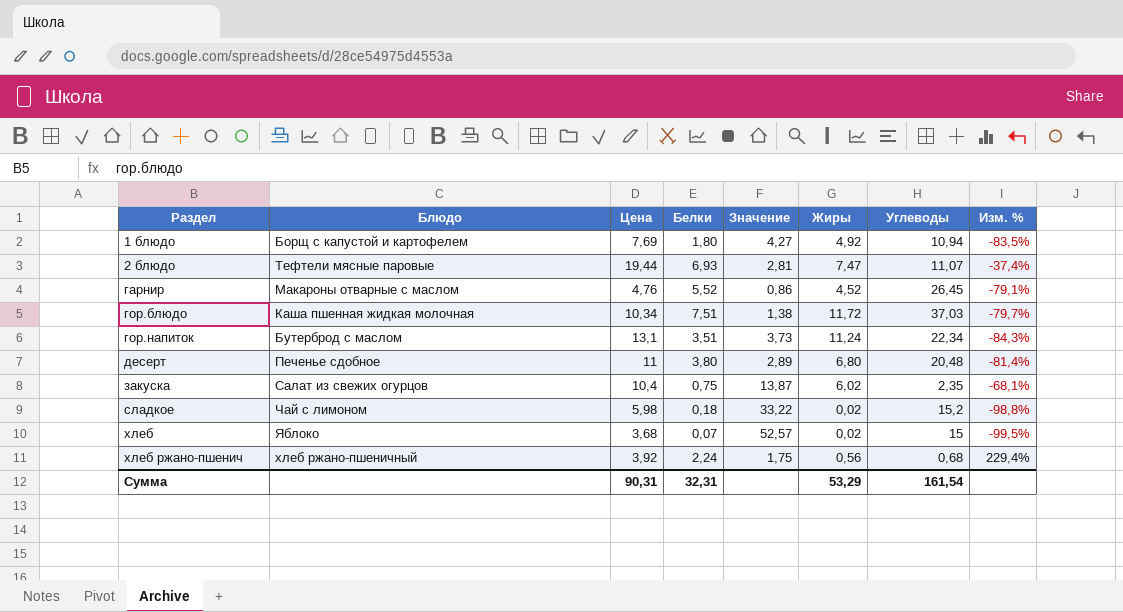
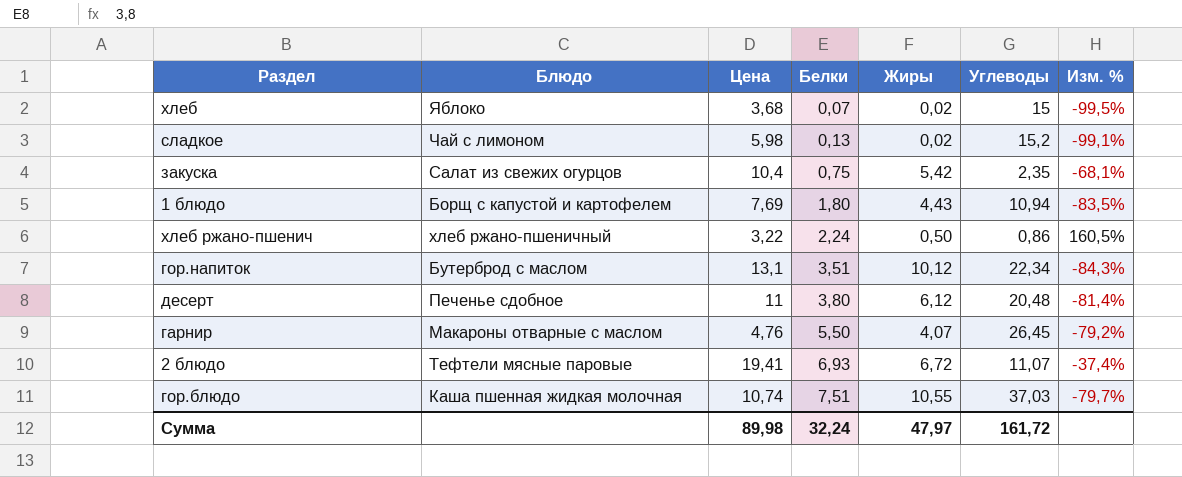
row order: Раздел ascending -> Белки ascending
column Значение | formula: [Цена] / [Белки] -> none
сладкое | Белки: 0,18 -> 0,13
сладкое | Изм. %: -98,8% -> -99,1%
закуска | Жиры: 6,02 -> 5,42
1 блюдо | Жиры: 4,92 -> 4,43
хлеб ржано-пшенич | Цена: 3,92 -> 3,22
хлеб ржано-пшенич | Жиры: 0,56 -> 0,50
хлеб ржано-пшенич | Углеводы: 0,68 -> 0,86
хлеб ржано-пшенич | Изм. %: 229,4% -> 160,5%
гор.напиток | Жиры: 11,24 -> 10,12
десерт | Жиры: 6,80 -> 6,12
гарнир | Белки: 5,52 -> 5,50
гарнир | Жиры: 4,52 -> 4,07
гарнир | Изм. %: -79,1% -> -79,2%
2 блюдо | Цена: 19,44 -> 19,41
2 блюдо | Жиры: 7,47 -> 6,72
гор.блюдо | Цена: 10,34 -> 10,74
гор.блюдо | Жиры: 11,72 -> 10,55
Сумма | Цена: 90,31 -> 89,98
Сумма | Белки: 32,31 -> 32,24
Сумма | Жиры: 53,29 -> 47,97
Сумма | Углеводы: 161,54 -> 161,72

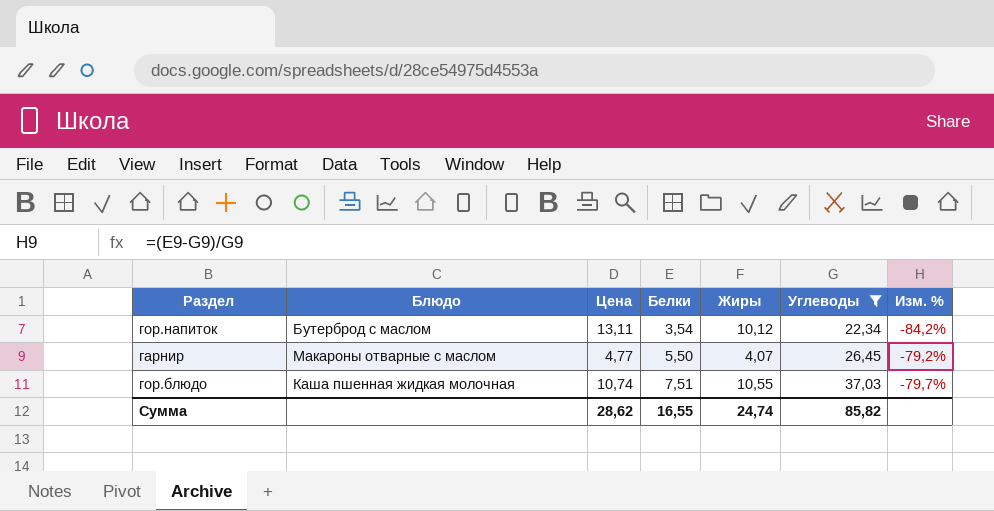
filter: none -> Углеводы >= 22,34
гор.напиток | Цена: 13,1 -> 13,11
гор.напиток | Белки: 3,51 -> 3,54
гор.напиток | Изм. %: -84,3% -> -84,2%
гарнир | Цена: 4,76 -> 4,77
Сумма | Цена: 89,98 -> 28,62
Сумма | Белки: 32,24 -> 16,55
Сумма | Жиры: 47,97 -> 24,74
Сумма | Углеводы: 161,72 -> 85,82

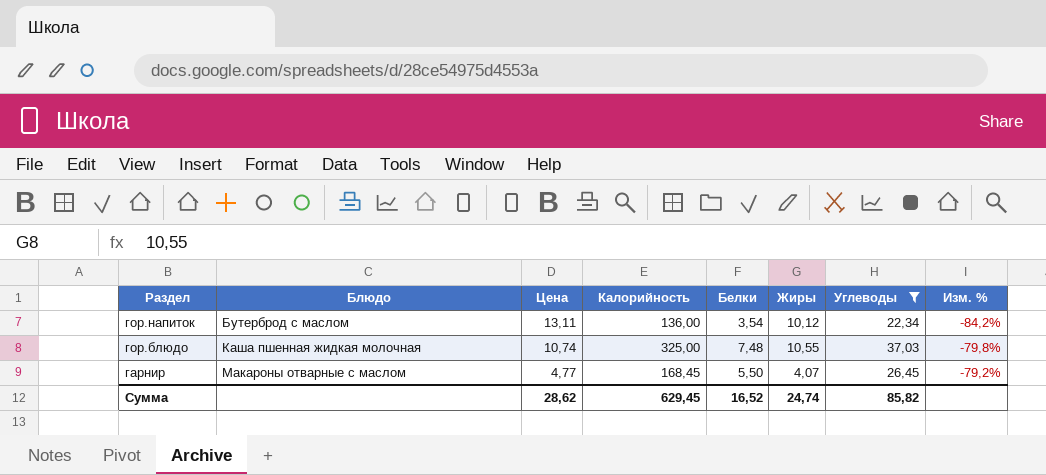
row order: Белки ascending -> Раздел descending
column Калорийность | position: none -> 4
гор.блюдо | Белки: 7,51 -> 7,48
гор.блюдо | Изм. %: -79,7% -> -79,8%
Сумма | Белки: 16,55 -> 16,52

